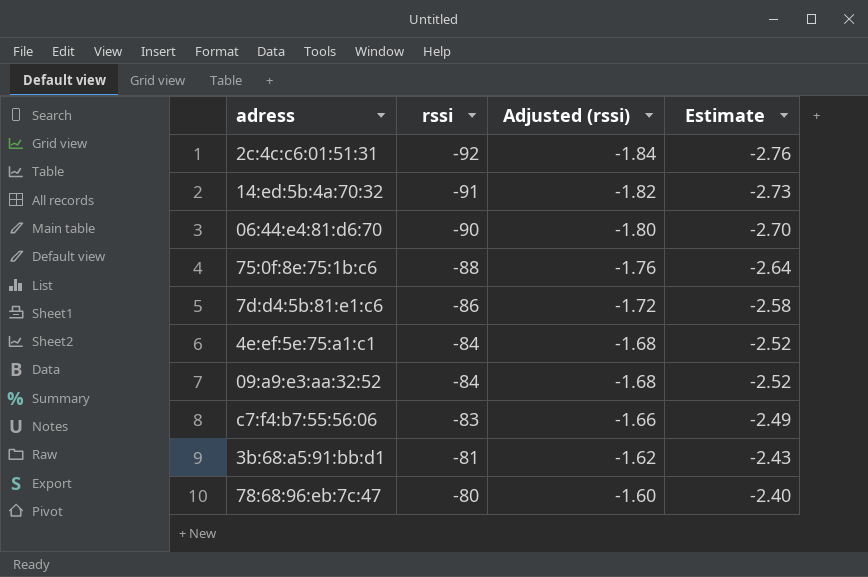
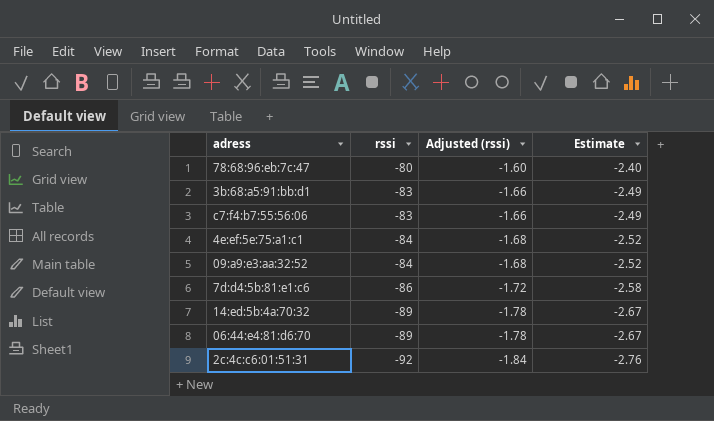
row order: rssi ascending -> rssi descending
row 75:0f:8e:75:1b:c6: -88 | -1.76 | -2.64 -> none
3b:68:a5:91:bb:d1 | rssi: -81 -> -83
3b:68:a5:91:bb:d1 | Adjusted (rssi): -1.62 -> -1.66
3b:68:a5:91:bb:d1 | Estimate: -2.43 -> -2.49
14:ed:5b:4a:70:32 | rssi: -91 -> -89
14:ed:5b:4a:70:32 | Adjusted (rssi): -1.82 -> -1.78
14:ed:5b:4a:70:32 | Estimate: -2.73 -> -2.67
06:44:e4:81:d6:70 | rssi: -90 -> -89
06:44:e4:81:d6:70 | Adjusted (rssi): -1.80 -> -1.78
06:44:e4:81:d6:70 | Estimate: -2.70 -> -2.67

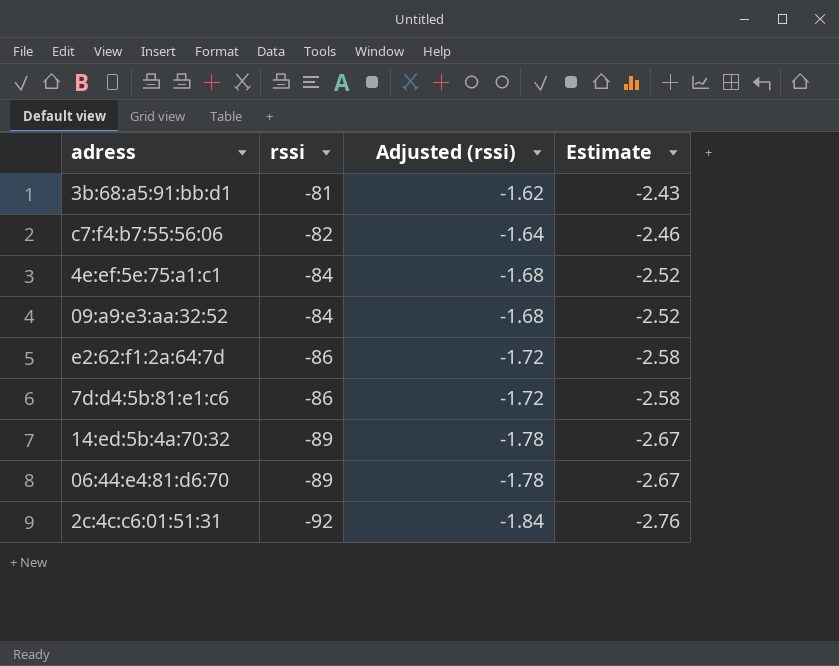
row 78:68:96:eb:7c:47: -80 | -1.60 | -2.40 -> none
3b:68:a5:91:bb:d1 | rssi: -83 -> -81
3b:68:a5:91:bb:d1 | Adjusted (rssi): -1.66 -> -1.62
3b:68:a5:91:bb:d1 | Estimate: -2.49 -> -2.43
c7:f4:b7:55:56:06 | rssi: -83 -> -82
c7:f4:b7:55:56:06 | Adjusted (rssi): -1.66 -> -1.64
c7:f4:b7:55:56:06 | Estimate: -2.49 -> -2.46
row e2:62:f1:2a:64:7d: none -> -86 | -1.72 | -2.58

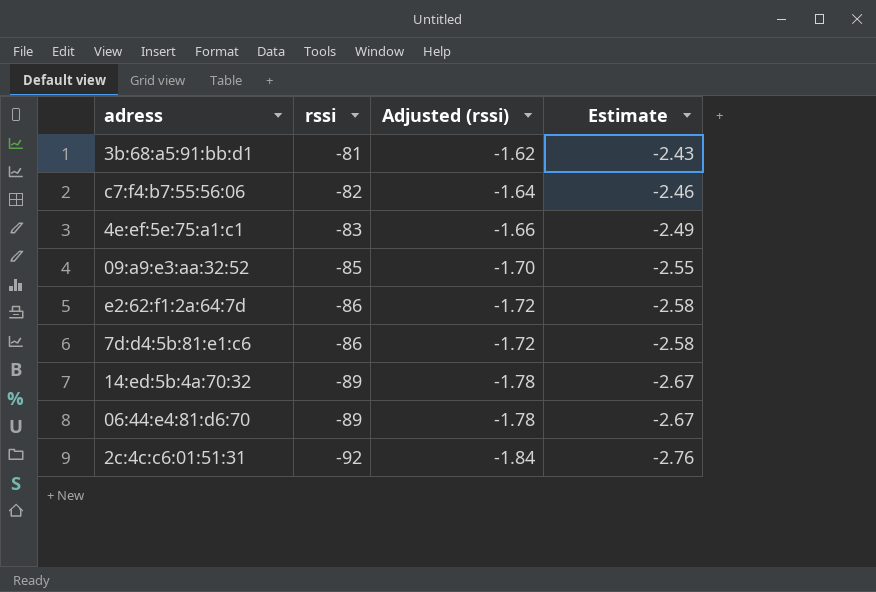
4e:ef:5e:75:a1:c1 | rssi: -84 -> -83
4e:ef:5e:75:a1:c1 | Adjusted (rssi): -1.68 -> -1.66
4e:ef:5e:75:a1:c1 | Estimate: -2.52 -> -2.49
09:a9:e3:aa:32:52 | rssi: -84 -> -85
09:a9:e3:aa:32:52 | Adjusted (rssi): -1.68 -> -1.70
09:a9:e3:aa:32:52 | Estimate: -2.52 -> -2.55

